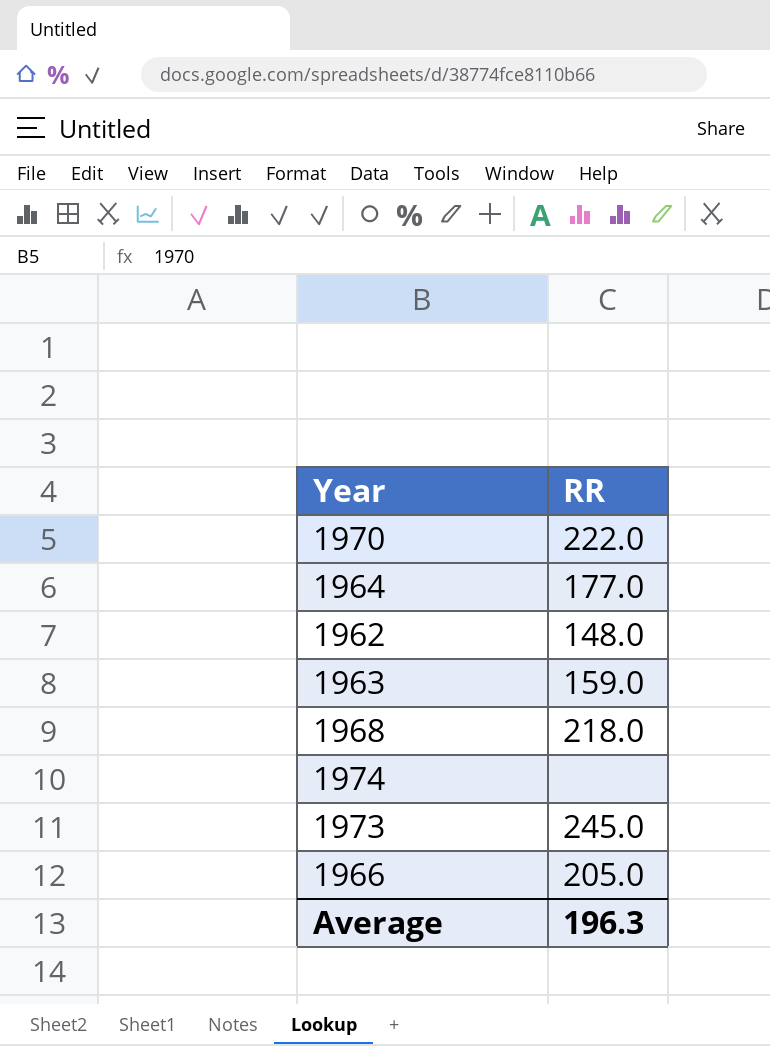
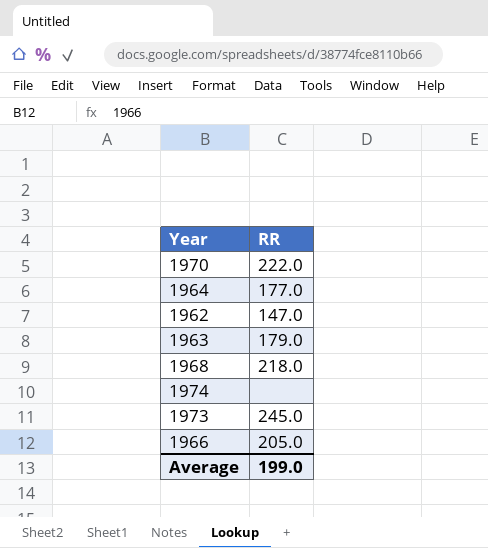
1962 | RR: 148.0 -> 147.0
1963 | RR: 159.0 -> 179.0
Average | RR: 196.3 -> 199.0

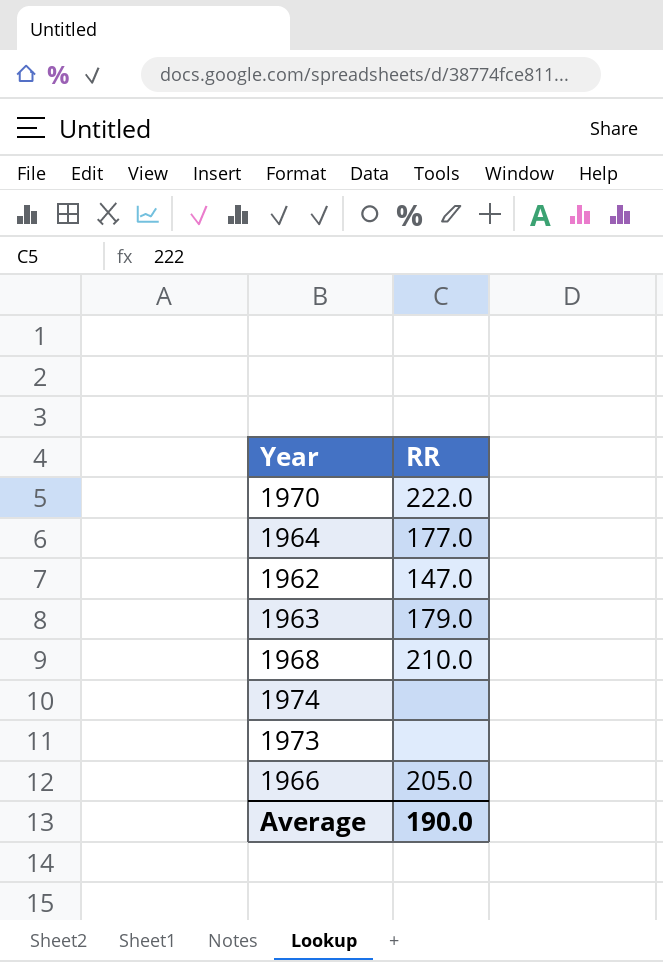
1968 | RR: 218.0 -> 210.0
1973 | RR: 245.0 -> none
Average | RR: 199.0 -> 190.0

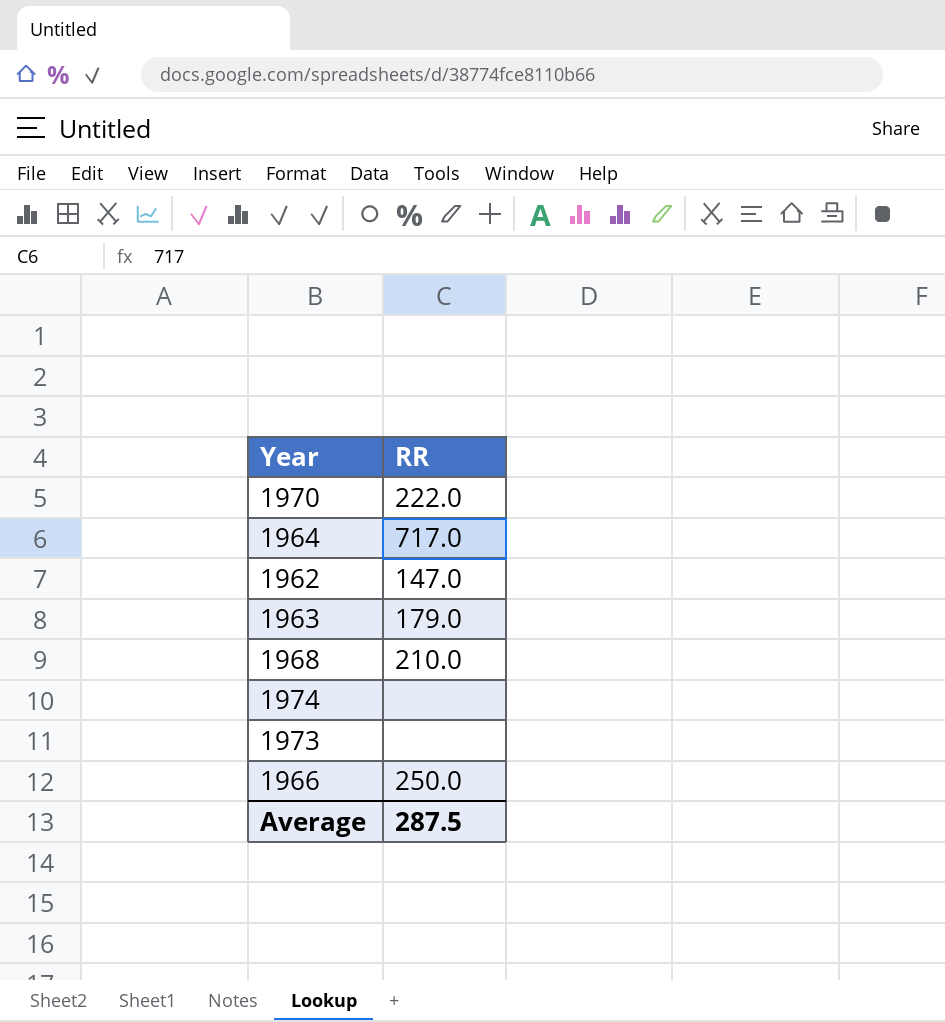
1964 | RR: 177.0 -> 717.0
1966 | RR: 205.0 -> 250.0
Average | RR: 190.0 -> 287.5

